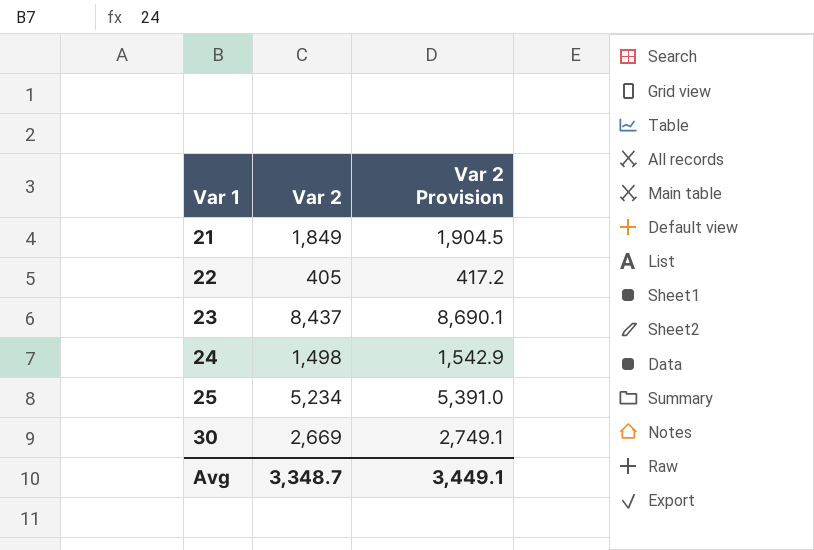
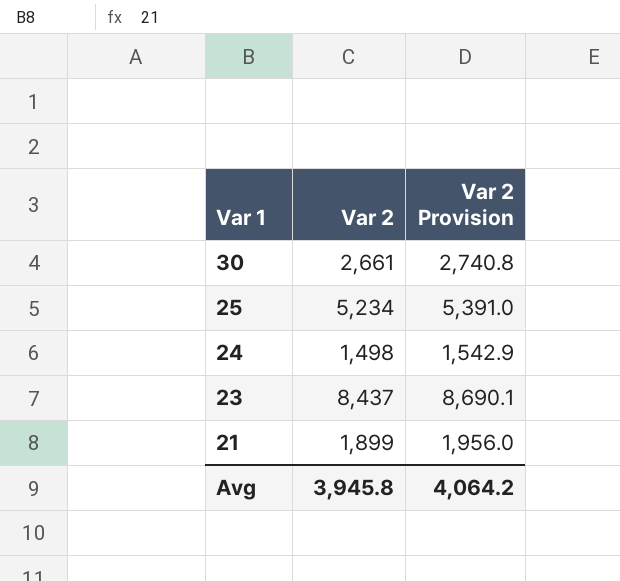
row order: Var 1 ascending -> Var 1 descending
row 22: 405 | 417.2 -> none
30 | Var 2: 2,669 -> 2,661
30 | Var 2 Provision: 2,749.1 -> 2,740.8
21 | Var 2: 1,849 -> 1,899
21 | Var 2 Provision: 1,904.5 -> 1,956.0
Avg | Var 2: 3,348.7 -> 3,945.8
Avg | Var 2 Provision: 3,449.1 -> 4,064.2

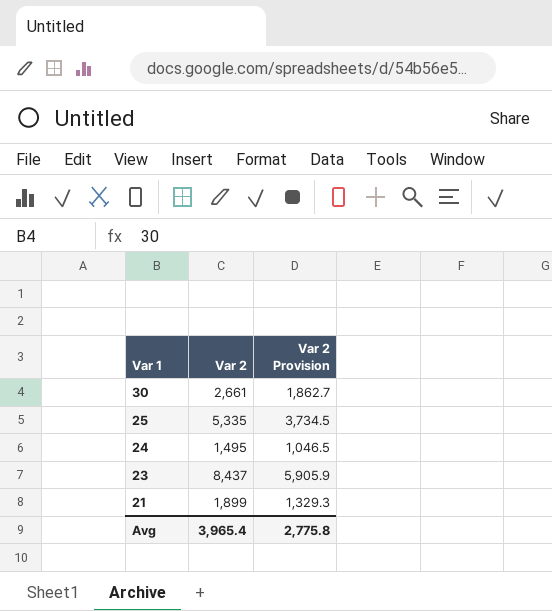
column Var 2 Provision | formula: [Var 2] * 1.03 -> [Var 2] * 0.7
25 | Var 2: 5,234 -> 5,335
24 | Var 2: 1,498 -> 1,495
Avg | Var 2: 3,945.8 -> 3,965.4
Avg | Var 2 Provision: 4,064.2 -> 2,775.8

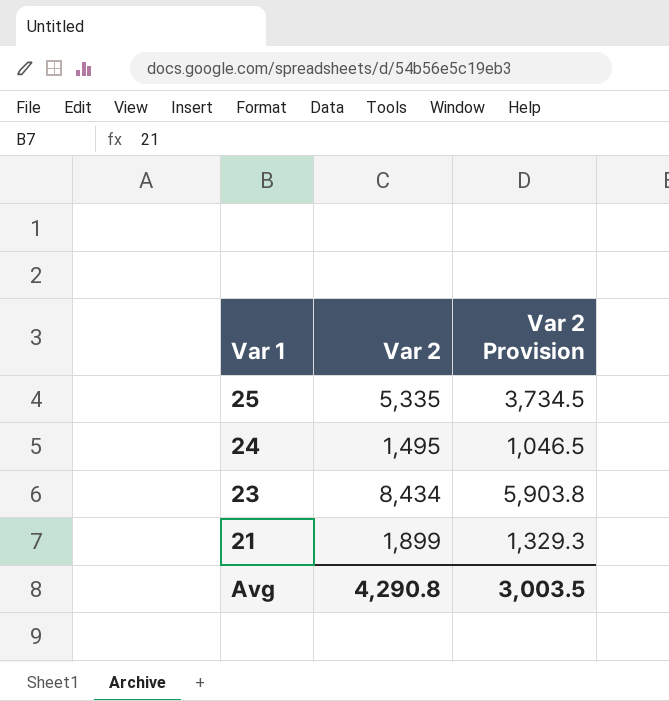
row 30: 2,661 | 1,862.7 -> none
23 | Var 2: 8,437 -> 8,434
23 | Var 2 Provision: 5,905.9 -> 5,903.8
Avg | Var 2: 3,965.4 -> 4,290.8
Avg | Var 2 Provision: 2,775.8 -> 3,003.5

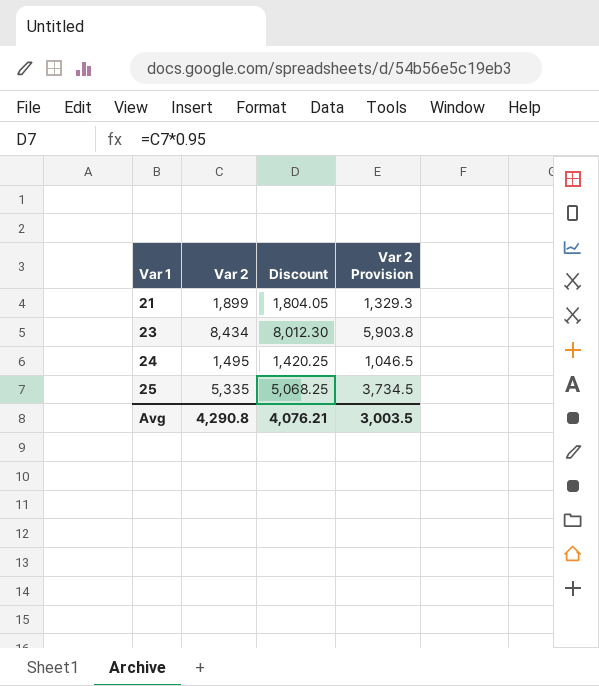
row order: Var 1 descending -> Var 1 ascending
column Discount | formula: none -> [Var 2] * 0.95

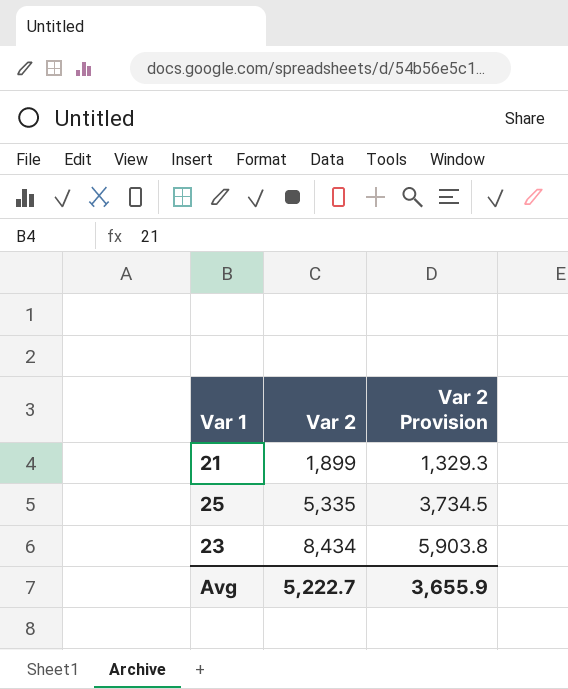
row order: Var 1 ascending -> Var 2 ascending
column Discount | formula: [Var 2] * 0.95 -> none
row 24: 1,495 | 1,420.25 | 1,046.5 -> none
Avg | Var 2: 4,290.8 -> 5,222.7
Avg | Var 2 Provision: 3,003.5 -> 3,655.9

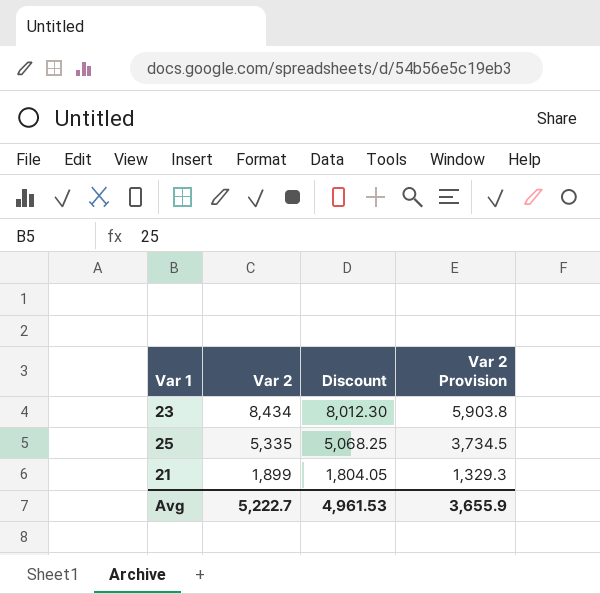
row order: Var 2 ascending -> Var 2 descending
column Discount | formula: none -> [Var 2] * 0.95

